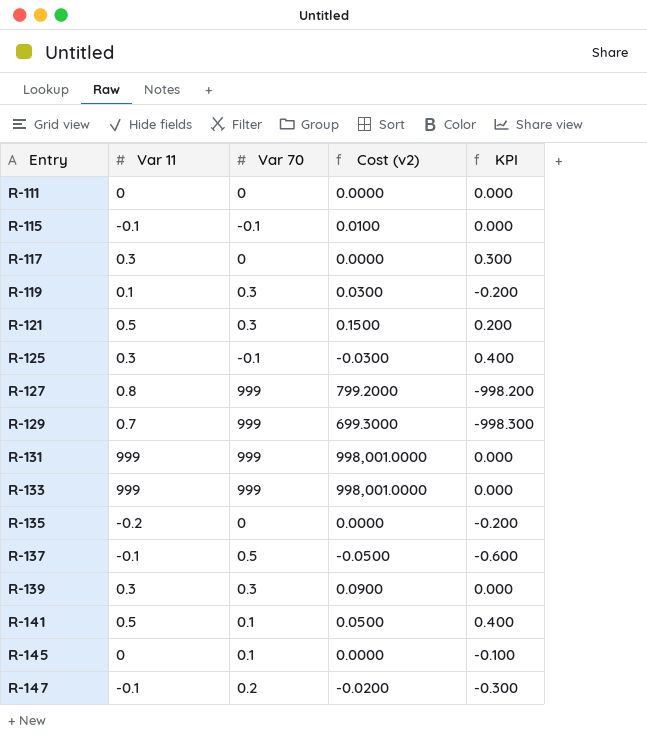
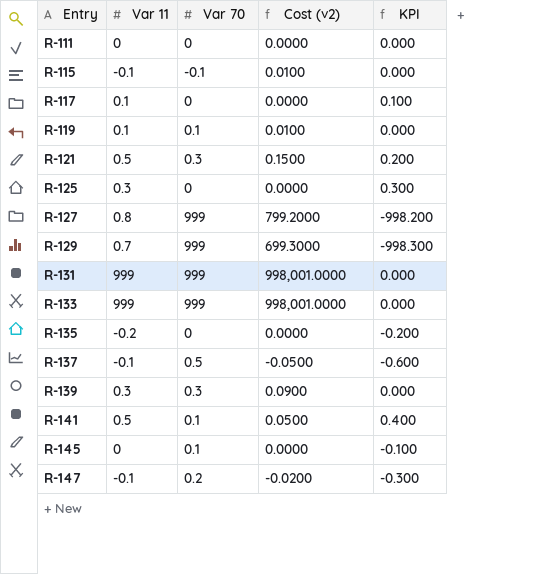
R-117 | Var 11: 0.3 -> 0.1
R-117 | KPI: 0.300 -> 0.100
R-119 | Var 70: 0.3 -> 0.1
R-119 | Cost (v2): 0.0300 -> 0.0100
R-119 | KPI: -0.200 -> 0.000
R-125 | Var 70: -0.1 -> 0
R-125 | Cost (v2): -0.0300 -> 0.0000
R-125 | KPI: 0.400 -> 0.300

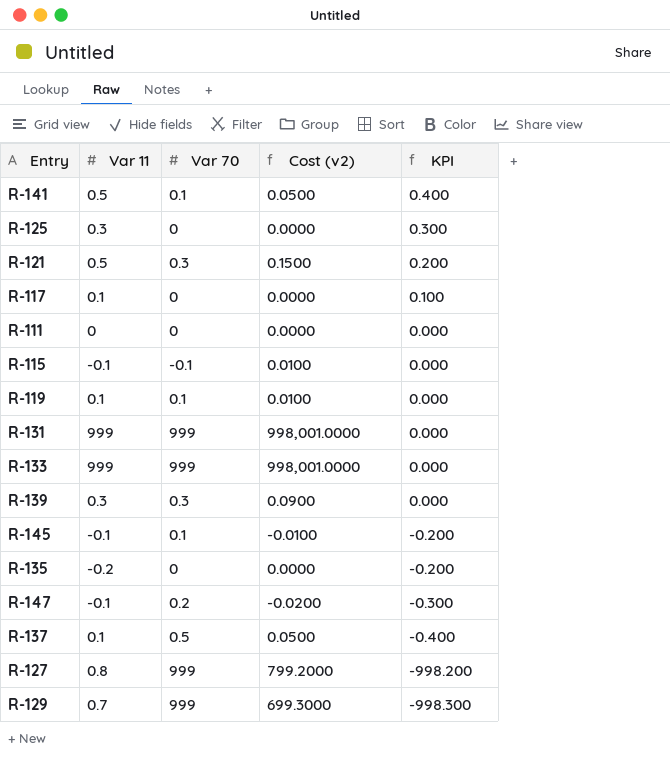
row order: Entry ascending -> KPI descending
R-145 | Var 11: 0 -> -0.1
R-145 | Cost (v2): 0.0000 -> -0.0100
R-145 | KPI: -0.100 -> -0.200
R-137 | Var 11: -0.1 -> 0.1
R-137 | Cost (v2): -0.0500 -> 0.0500
R-137 | KPI: -0.600 -> -0.400

